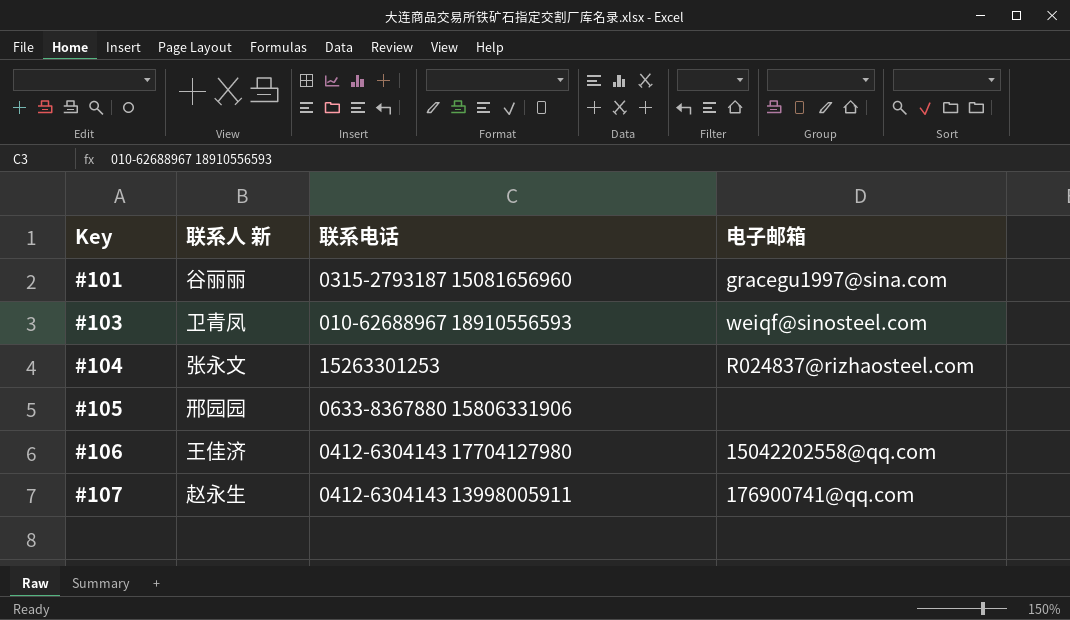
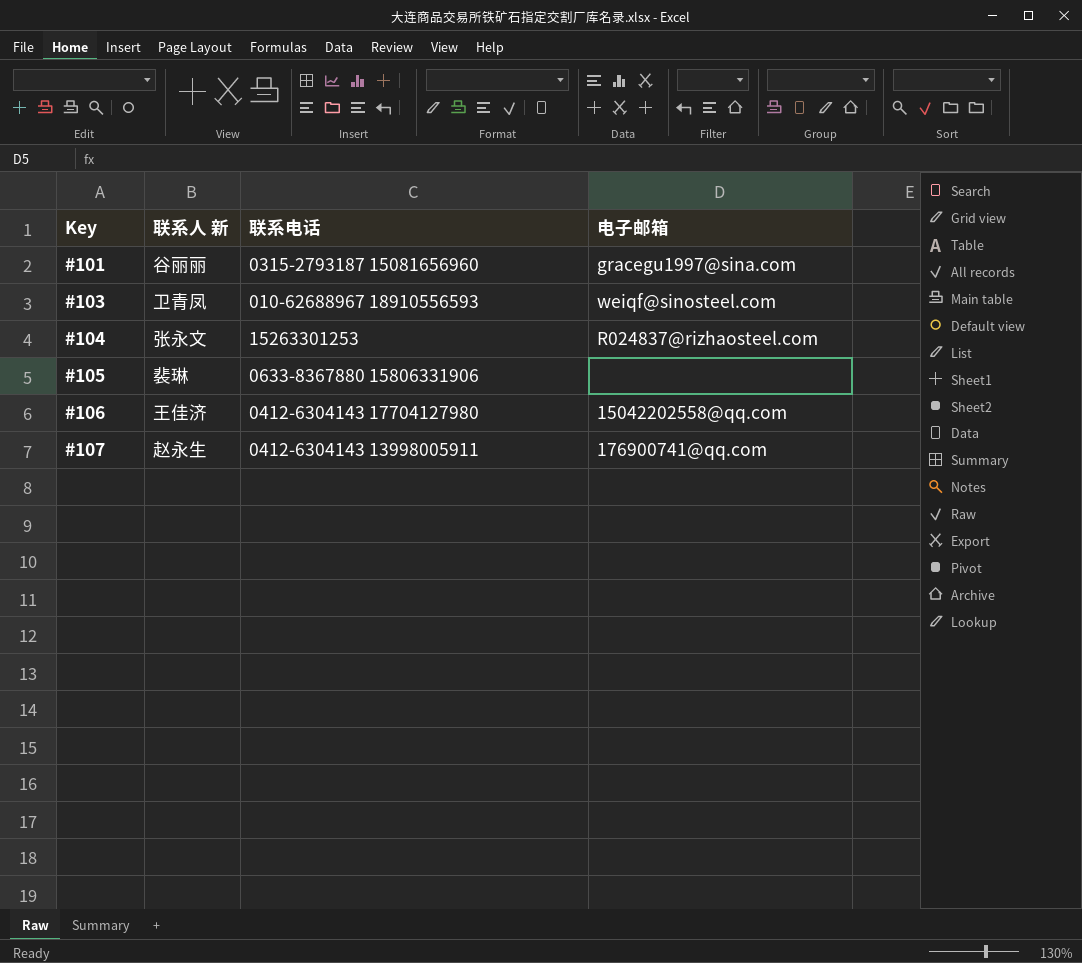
#105 | 联系人 新: 邢园园 -> 裴琳

